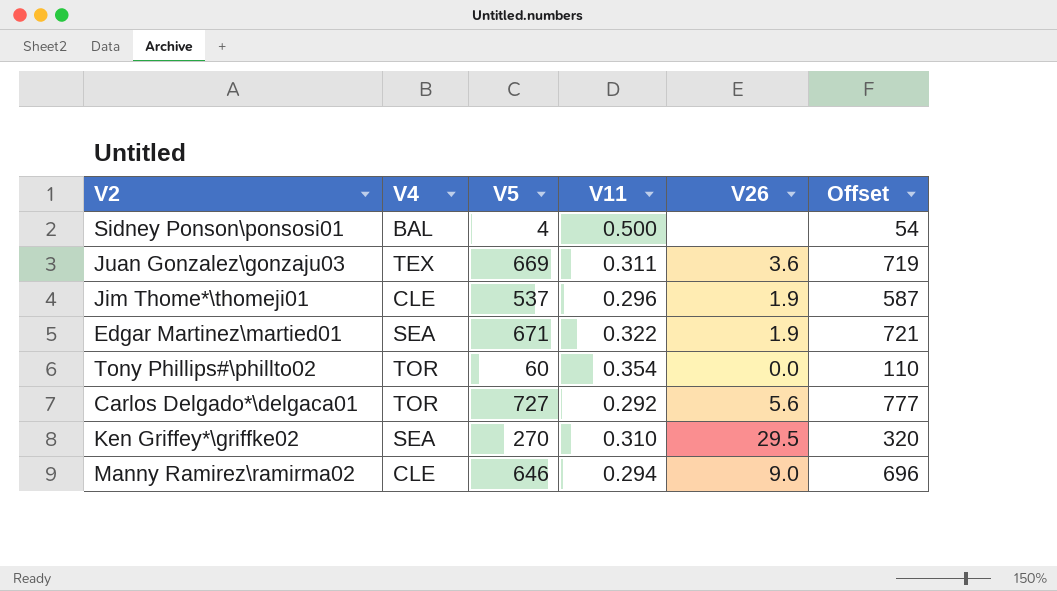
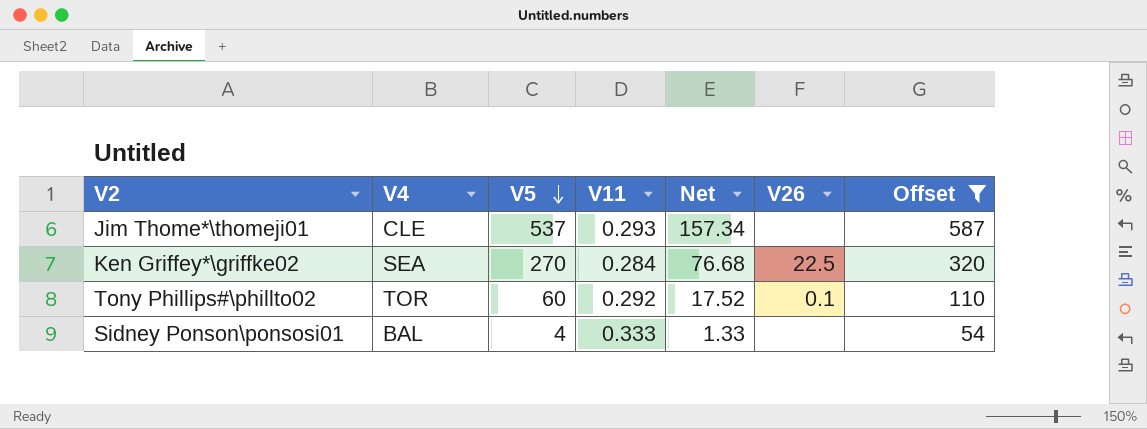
filter: none -> Offset <= 587
row order: none -> V5 descending
column Net | formula: none -> [V5] * [V11]
Jim Thome*\thomeji01 | V11: 0.296 -> 0.293
Jim Thome*\thomeji01 | V26: 1.9 -> none
Ken Griffey*\griffke02 | V11: 0.310 -> 0.284
Ken Griffey*\griffke02 | V26: 29.5 -> 22.5
Tony Phillips#\phillto02 | V11: 0.354 -> 0.292
Tony Phillips#\phillto02 | V26: 0.0 -> 0.1
Sidney Ponson\ponsosi01 | V11: 0.500 -> 0.333

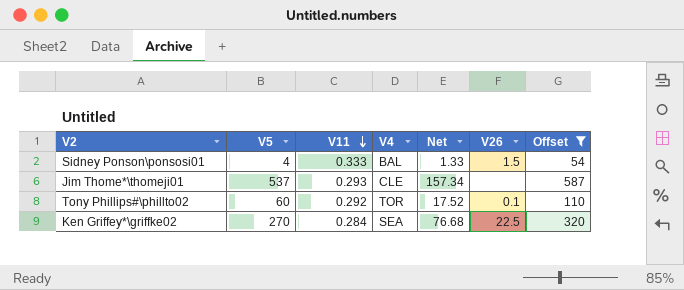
row order: V5 descending -> V11 descending
column V4 | position: 2 -> 4
Sidney Ponson\ponsosi01 | V26: none -> 1.5

